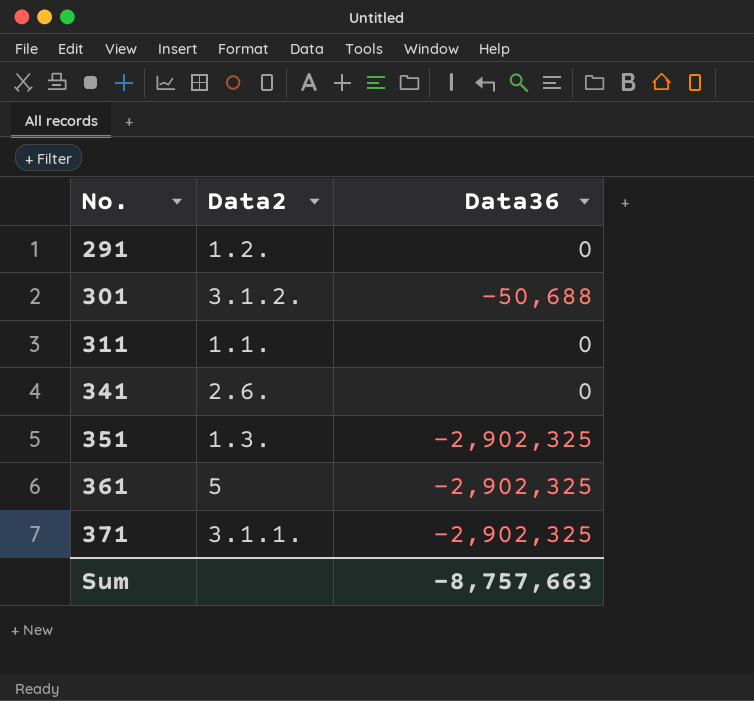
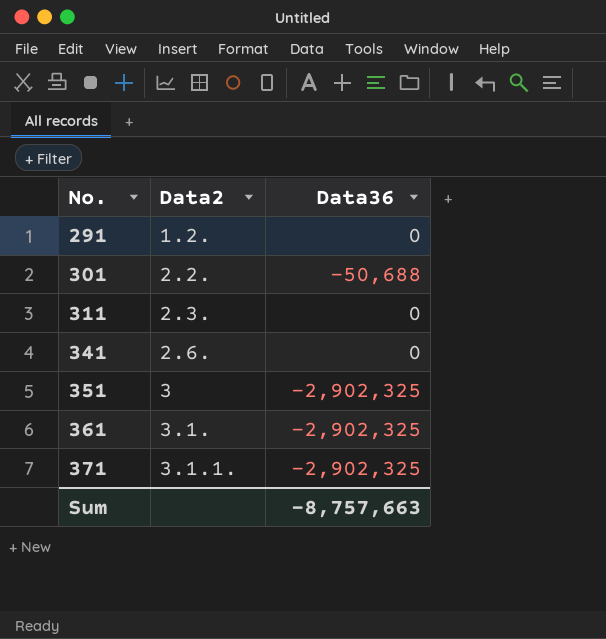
301 | Data2: 3.1.2. -> 2.2.
311 | Data2: 1.1. -> 2.3.
351 | Data2: 1.3. -> 3
361 | Data2: 5 -> 3.1.

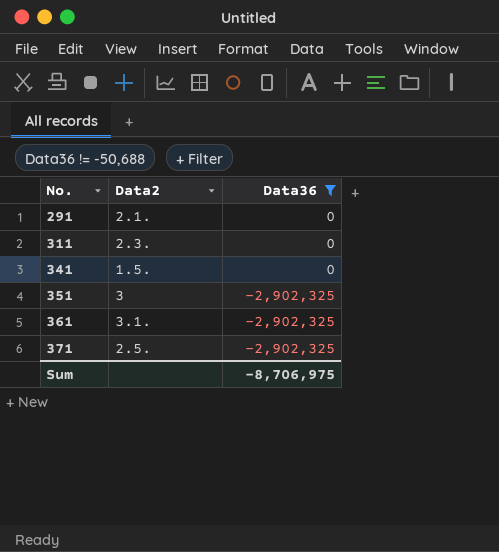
filter: none -> Data36 != -50,688
291 | Data2: 1.2. -> 2.1.
341 | Data2: 2.6. -> 1.5.
371 | Data2: 3.1.1. -> 2.5.
Sum | Data36: -8,757,663 -> -8,706,975

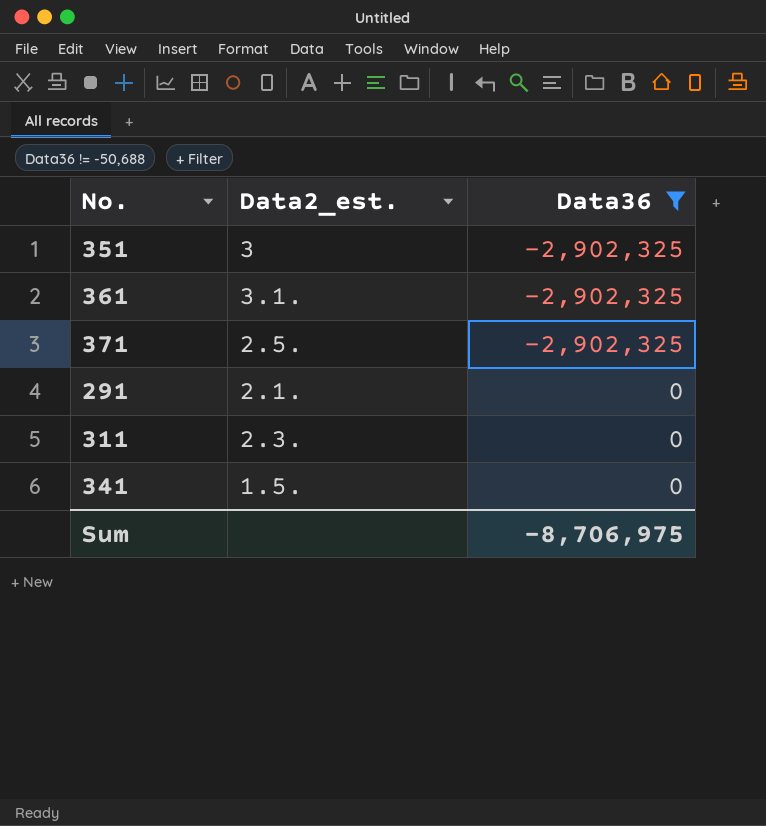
row order: No. ascending -> Data36 ascending
column name: Data2 -> Data2_est.

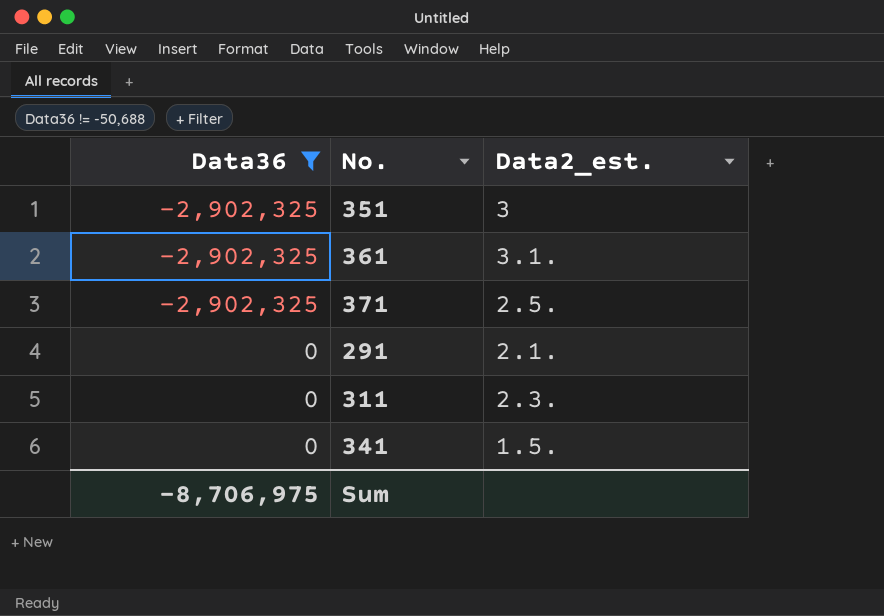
column Data36 | position: 3 -> 1

